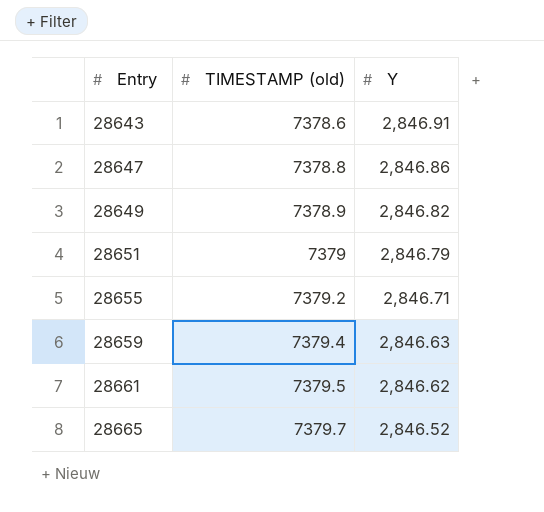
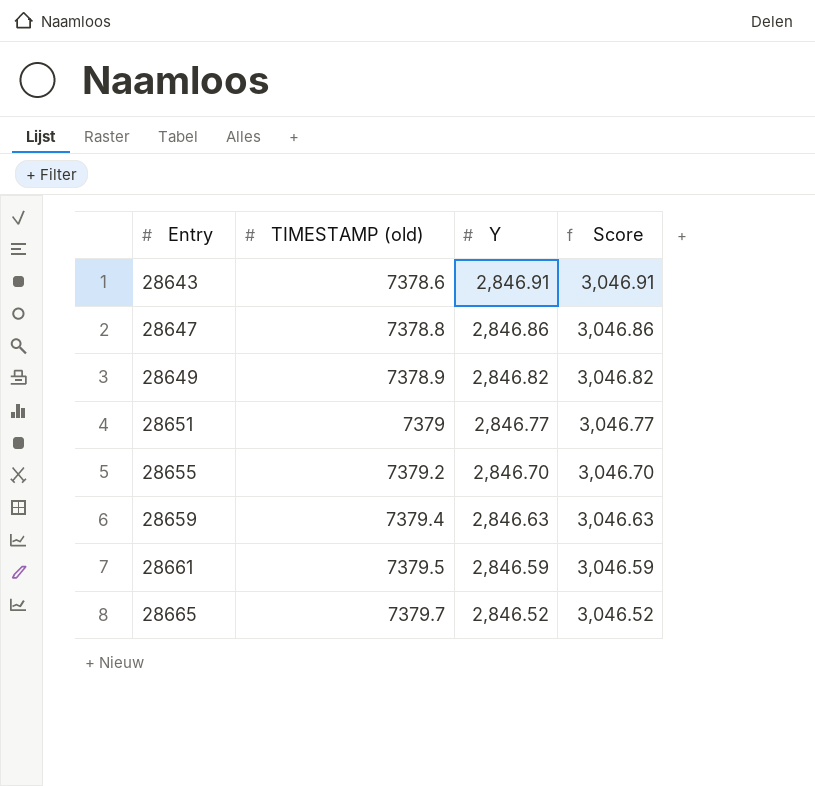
column Score | formula: none -> [Y] + 200
28651 | Y: 2,846.79 -> 2,846.77
28655 | Y: 2,846.71 -> 2,846.70
28661 | Y: 2,846.62 -> 2,846.59

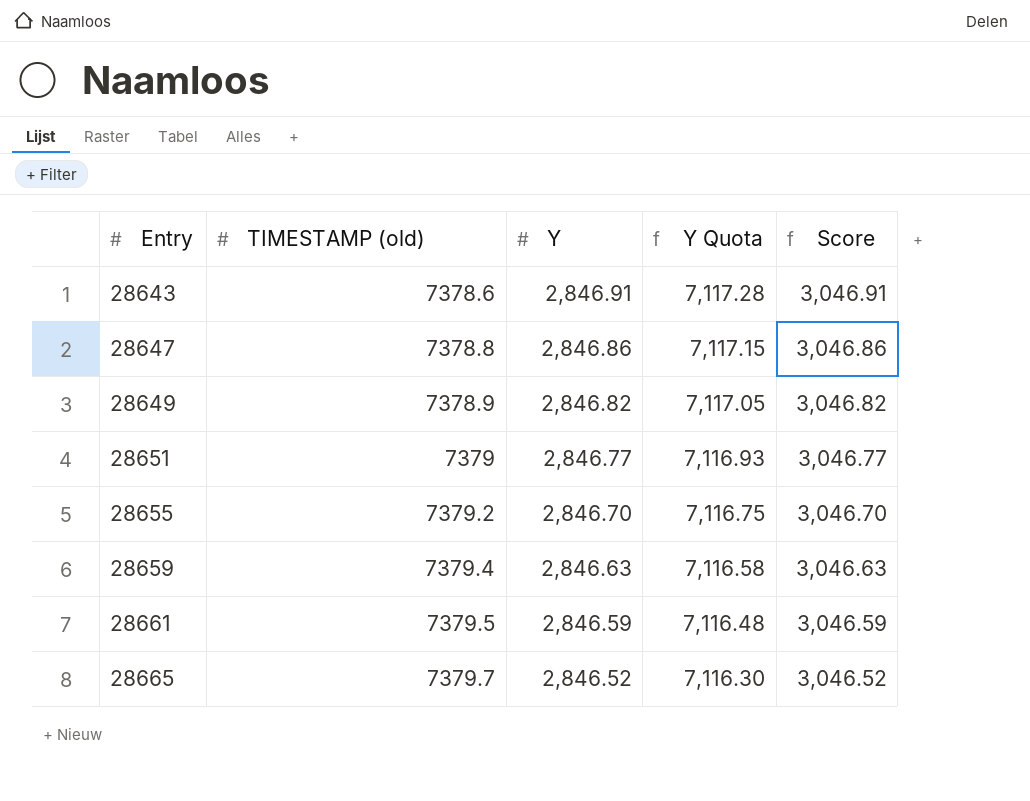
column Y Quota | formula: none -> [Y] * 2.5

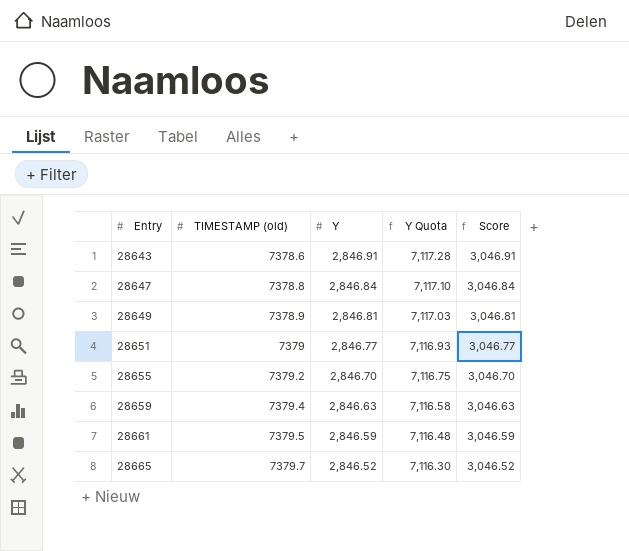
28647 | Y: 2,846.86 -> 2,846.84
28647 | Y Quota: 7,117.15 -> 7,117.10
28647 | Score: 3,046.86 -> 3,046.84
28649 | Y: 2,846.82 -> 2,846.81
28649 | Y Quota: 7,117.05 -> 7,117.03
28649 | Score: 3,046.82 -> 3,046.81

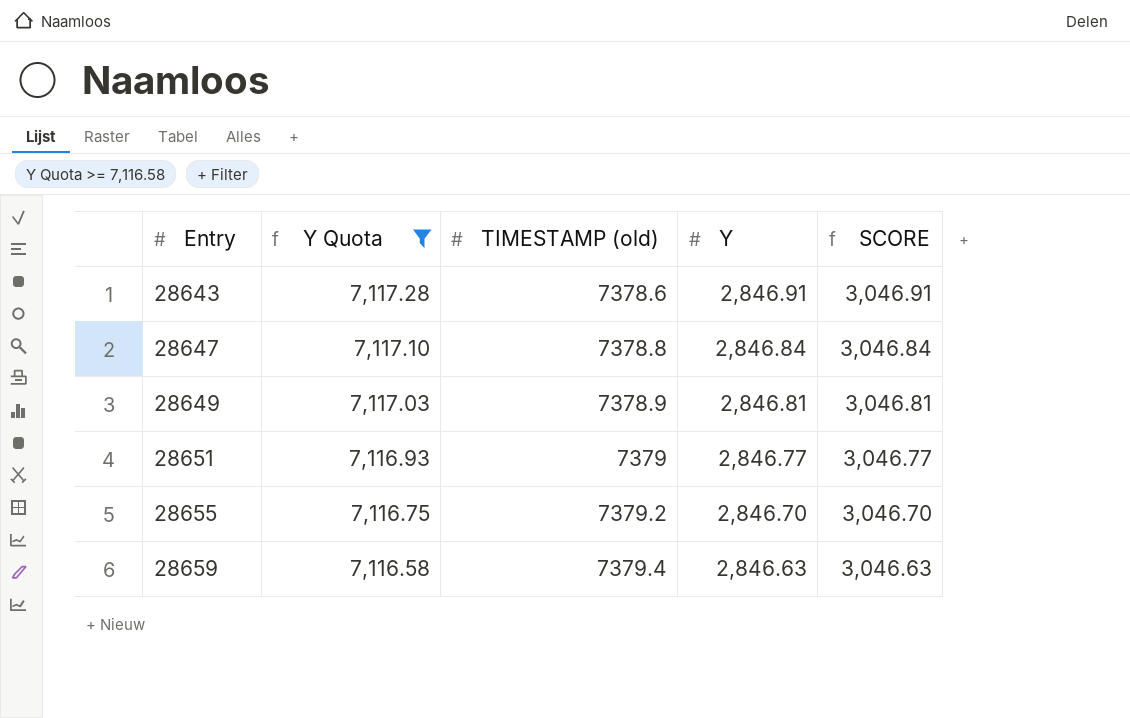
filter: none -> Y Quota >= 7,116.58
column Y Quota | position: 4 -> 2
column name: Score -> SCORE

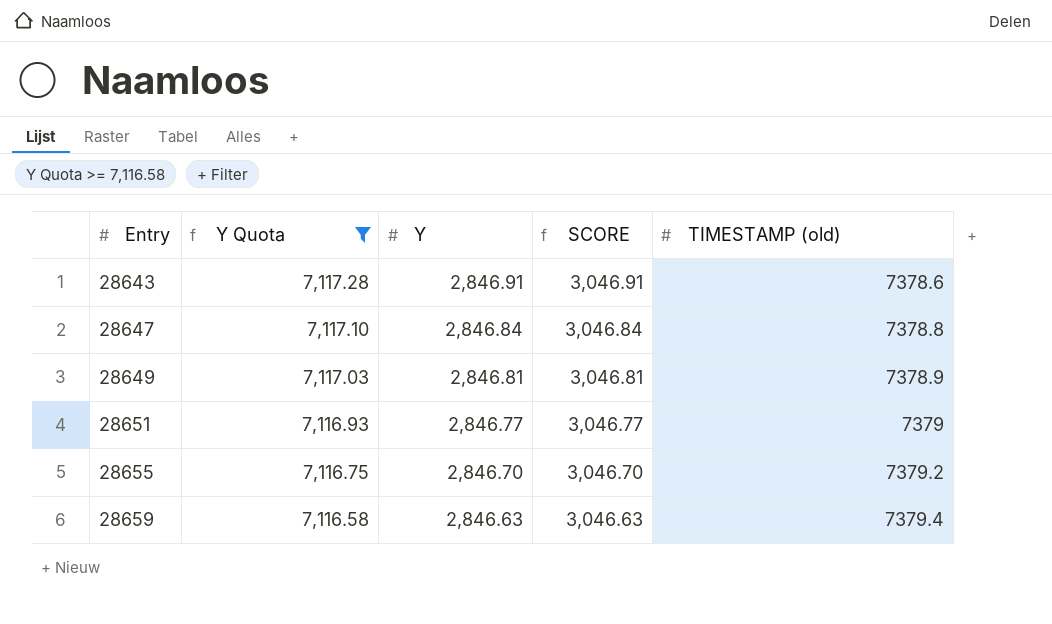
column TIMESTAMP (old) | position: 3 -> 5

